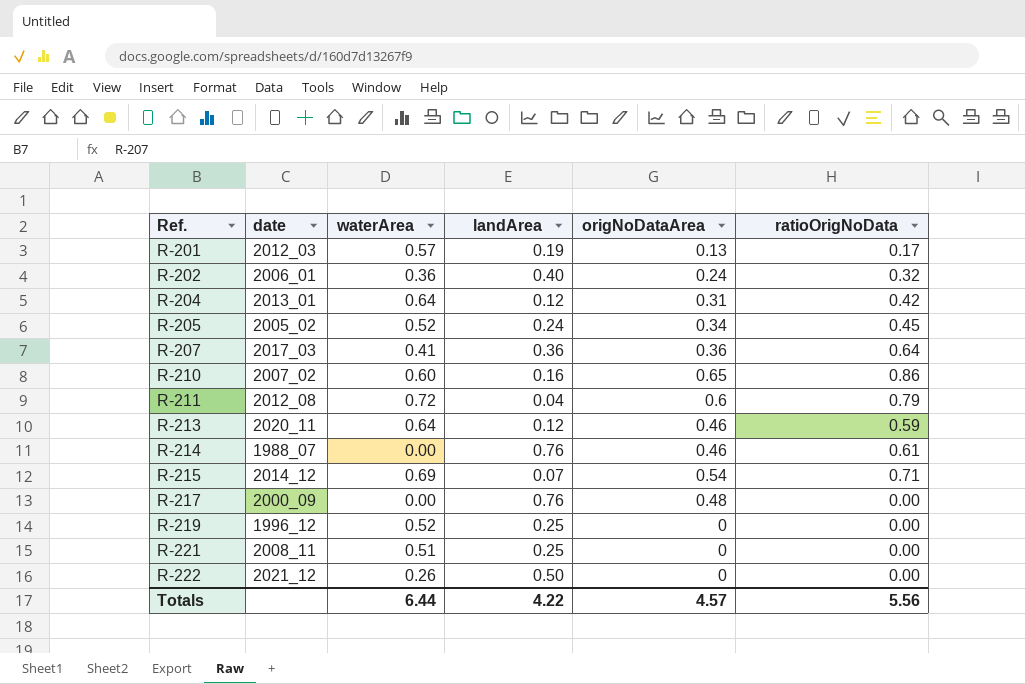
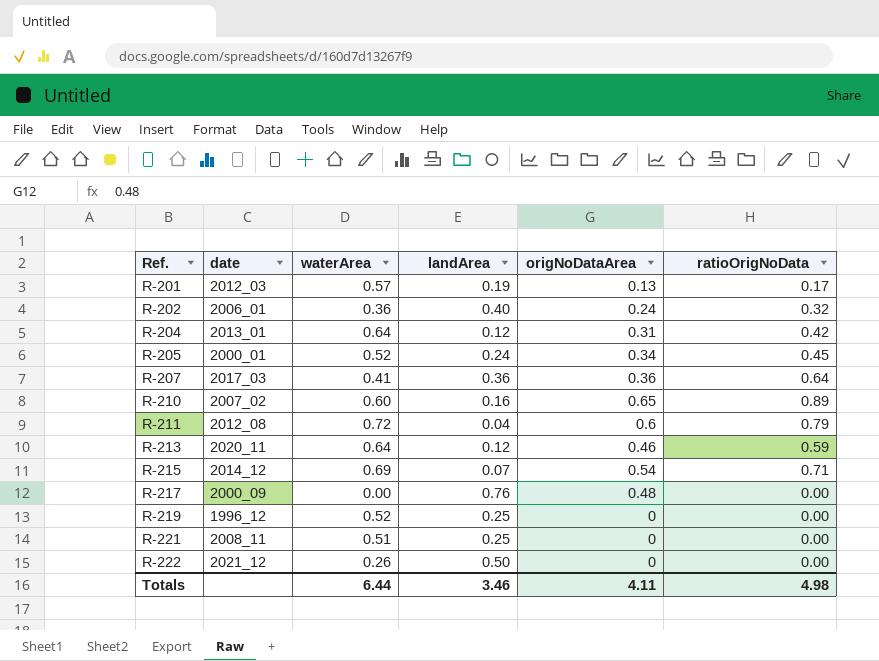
row R-214: 1988_07 | 0.00 | 0.76 | 0.46 | 0.61 -> none
R-205 | date: 2005_02 -> 2000_01
R-210 | ratioOrigNoData: 0.86 -> 0.89
Totals | landArea: 4.22 -> 3.46
Totals | origNoDataArea: 4.57 -> 4.11
Totals | ratioOrigNoData: 5.56 -> 4.98

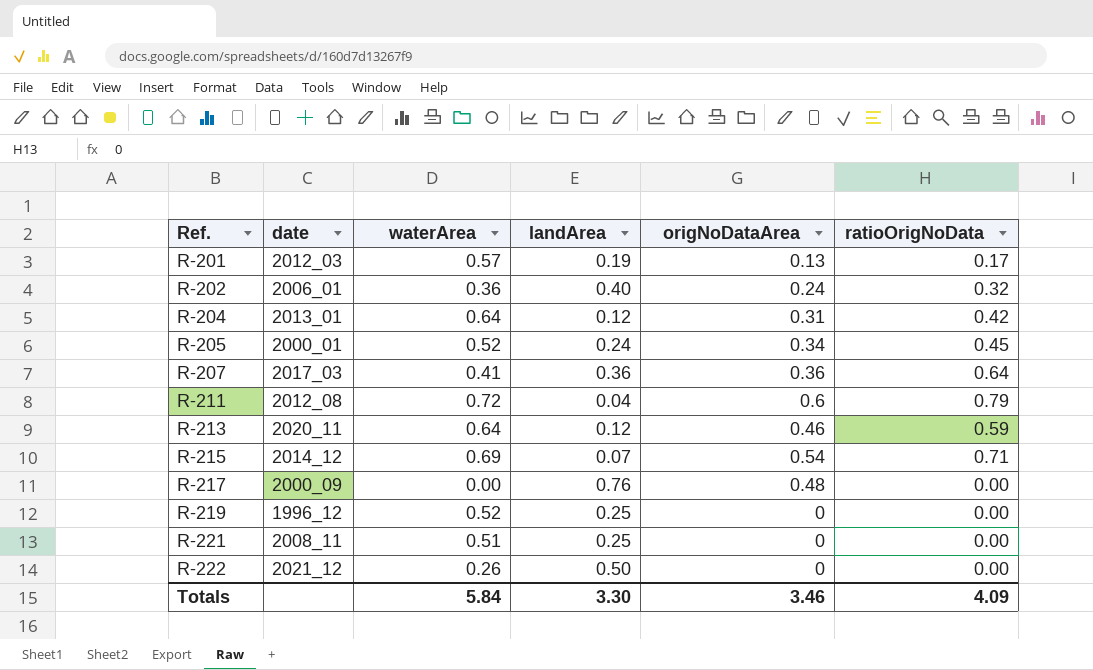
row R-210: 2007_02 | 0.60 | 0.16 | 0.65 | 0.89 -> none
Totals | waterArea: 6.44 -> 5.84
Totals | landArea: 3.46 -> 3.30
Totals | origNoDataArea: 4.11 -> 3.46
Totals | ratioOrigNoData: 4.98 -> 4.09

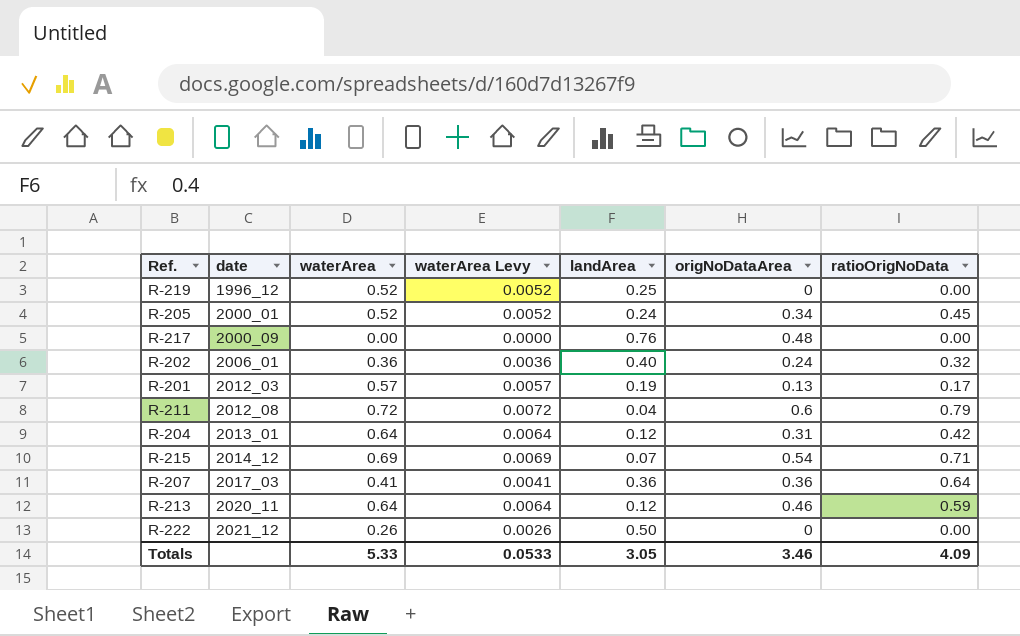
row order: Ref. ascending -> date ascending
column waterArea Levy | formula: none -> [waterArea] * 0.01
row R-221: 2008_11 | 0.51 | 0.25 | 0 | 0.00 -> none
Totals | waterArea: 5.84 -> 5.33
Totals | landArea: 3.30 -> 3.05

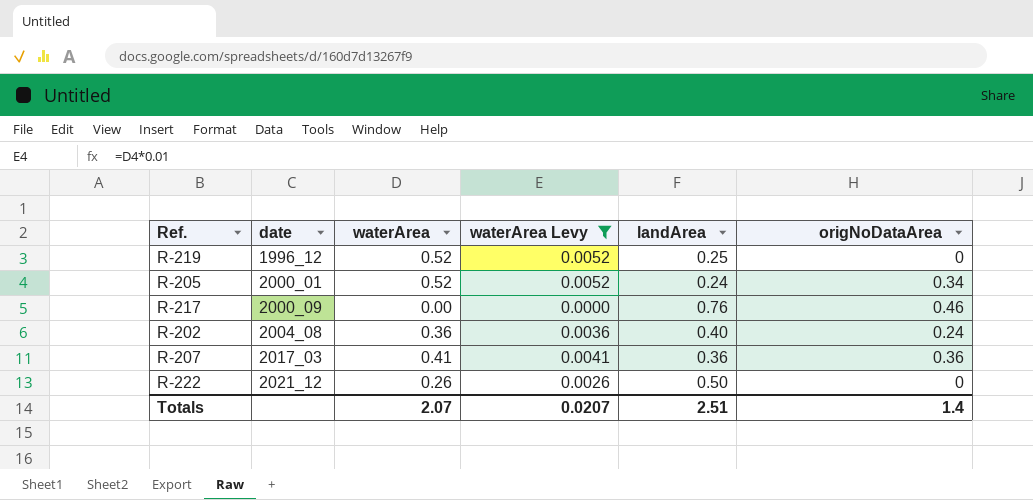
filter: none -> waterArea Levy <= 0.0052
column ratioOrigNoData | position: 7 -> none
R-217 | origNoDataArea: 0.48 -> 0.46
R-202 | date: 2006_01 -> 2004_08
Totals | waterArea: 5.33 -> 2.07
Totals | waterArea Levy: 0.0533 -> 0.0207
Totals | landArea: 3.05 -> 2.51
Totals | origNoDataArea: 3.46 -> 1.4

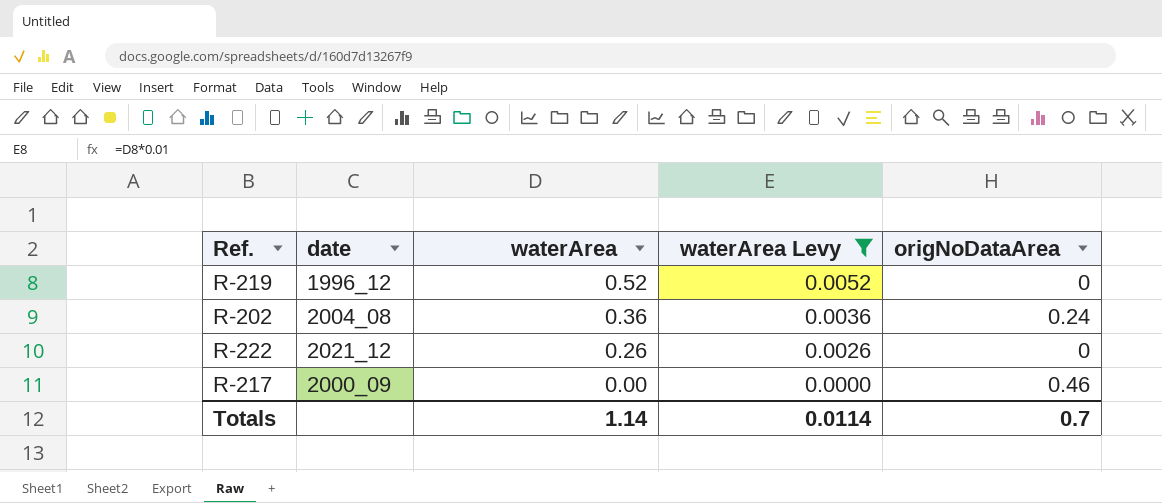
row order: date ascending -> waterArea descending
column landArea | position: 5 -> none
row R-205: 2000_01 | 0.52 | 0.0052 | 0.24 | 0.34 -> none
row R-207: 2017_03 | 0.41 | 0.0041 | 0.36 | 0.36 -> none
Totals | waterArea: 2.07 -> 1.14
Totals | waterArea Levy: 0.0207 -> 0.0114
Totals | origNoDataArea: 1.4 -> 0.7

